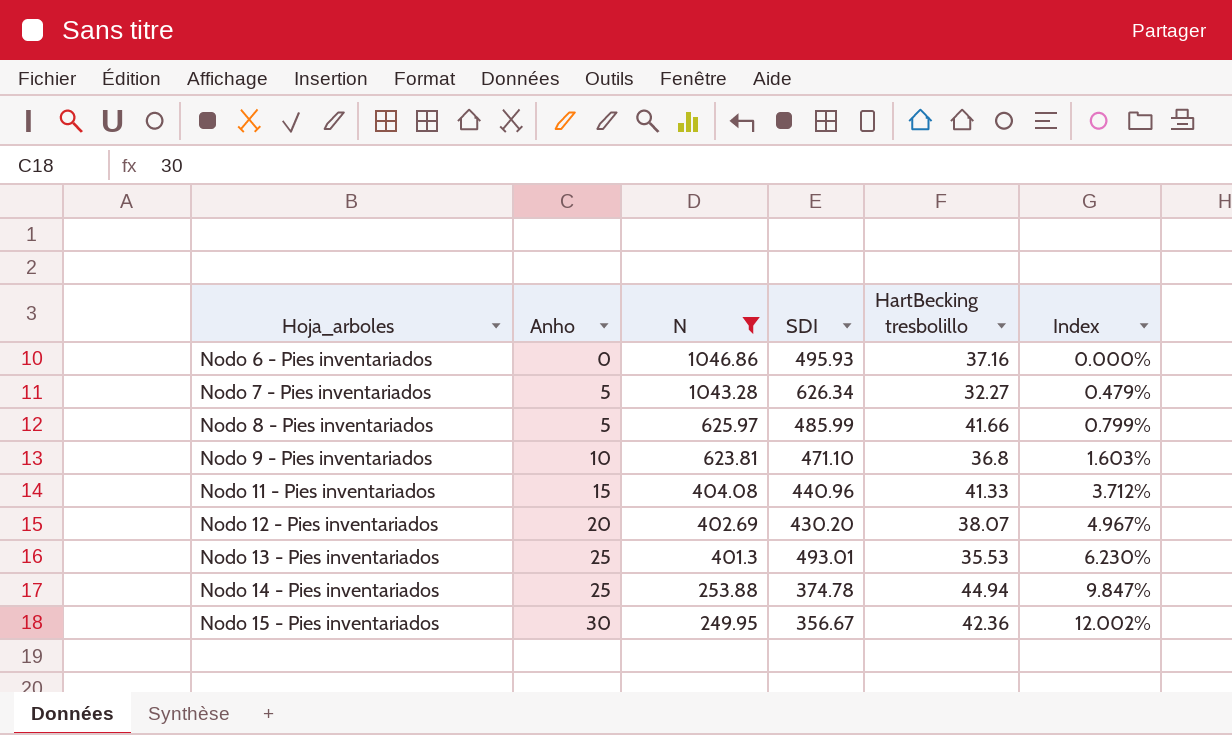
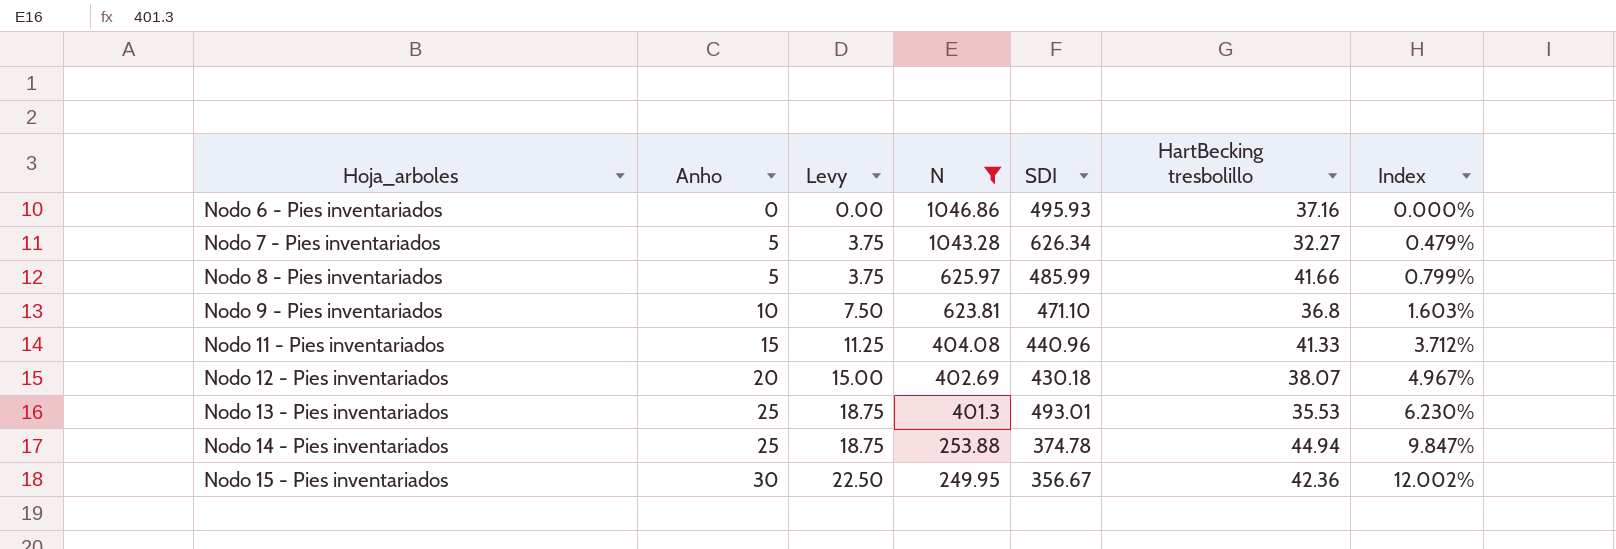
column Levy | formula: none -> [Anho] * 0.75
Nodo 12 - Pies inventariados | SDI: 430.20 -> 430.18

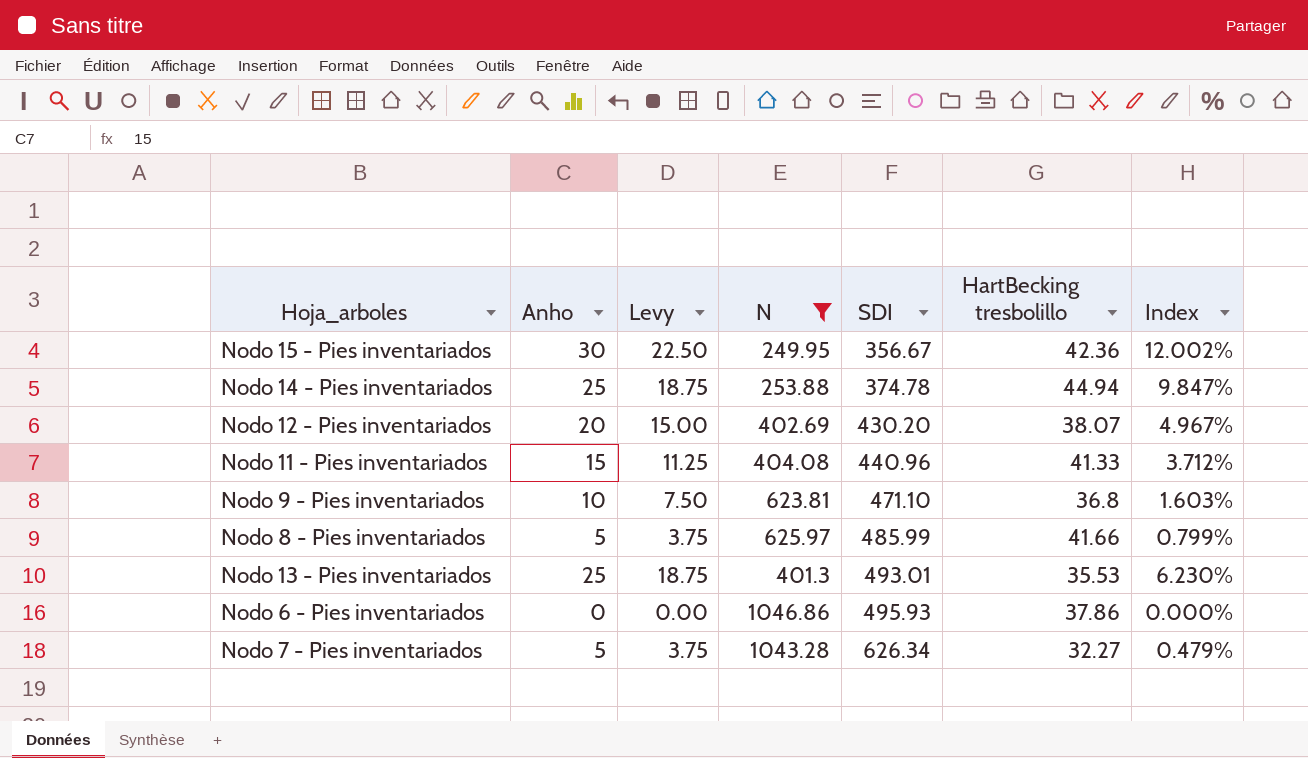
row order: Hoja_arboles ascending -> SDI ascending
Nodo 12 - Pies inventariados | SDI: 430.18 -> 430.20
Nodo 6 - Pies inventariados | HartBecking tresbolillo: 37.16 -> 37.86

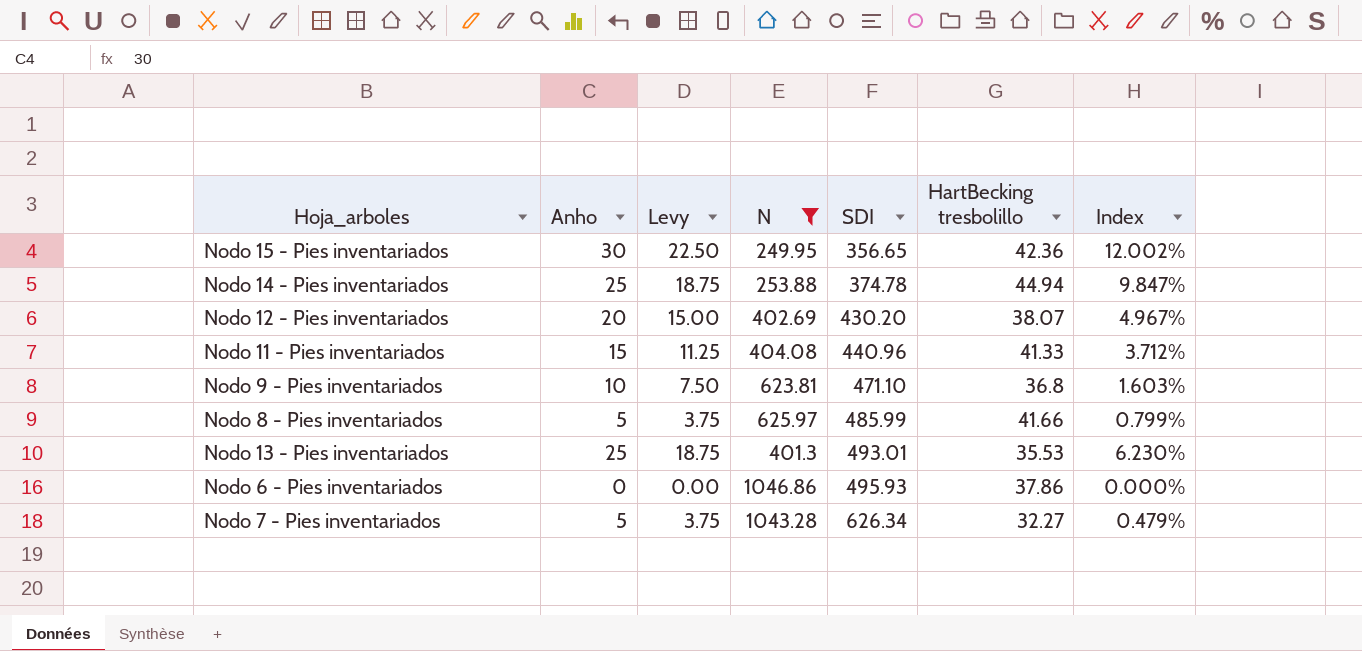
Nodo 15 - Pies inventariados | SDI: 356.67 -> 356.65

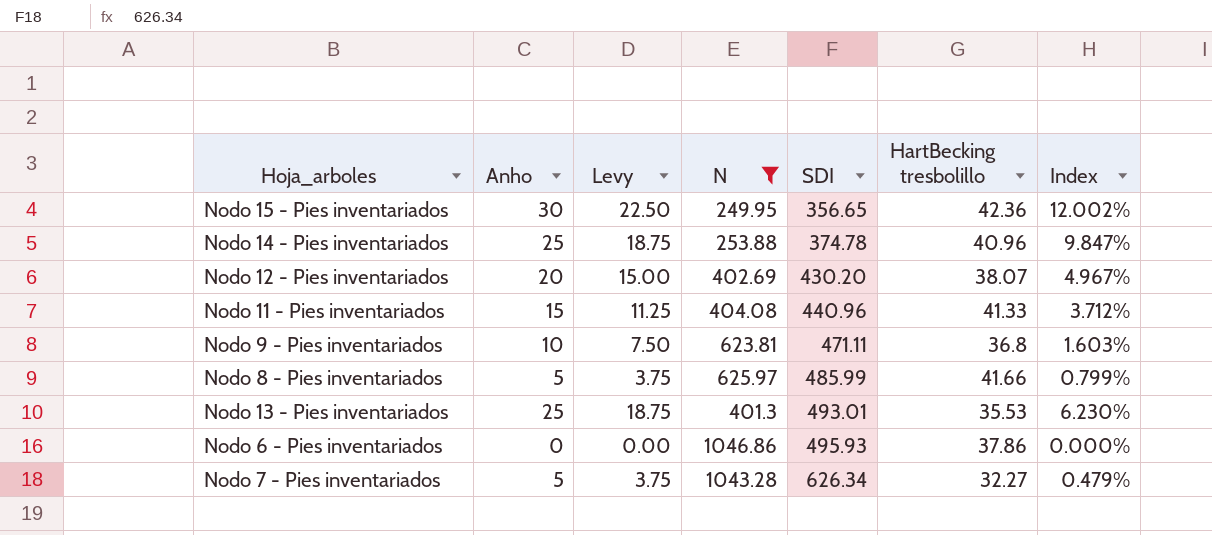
Nodo 14 - Pies inventariados | HartBecking tresbolillo: 44.94 -> 40.96
Nodo 9 - Pies inventariados | SDI: 471.10 -> 471.11

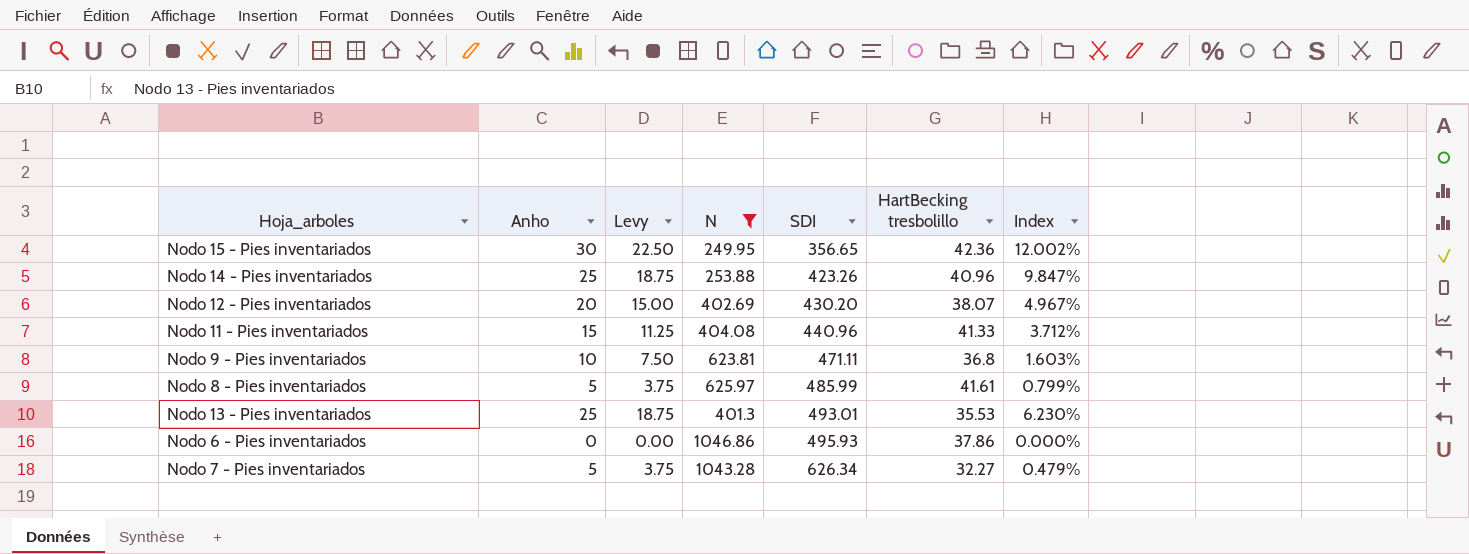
Nodo 14 - Pies inventariados | SDI: 374.78 -> 423.26
Nodo 8 - Pies inventariados | HartBecking tresbolillo: 41.66 -> 41.61

